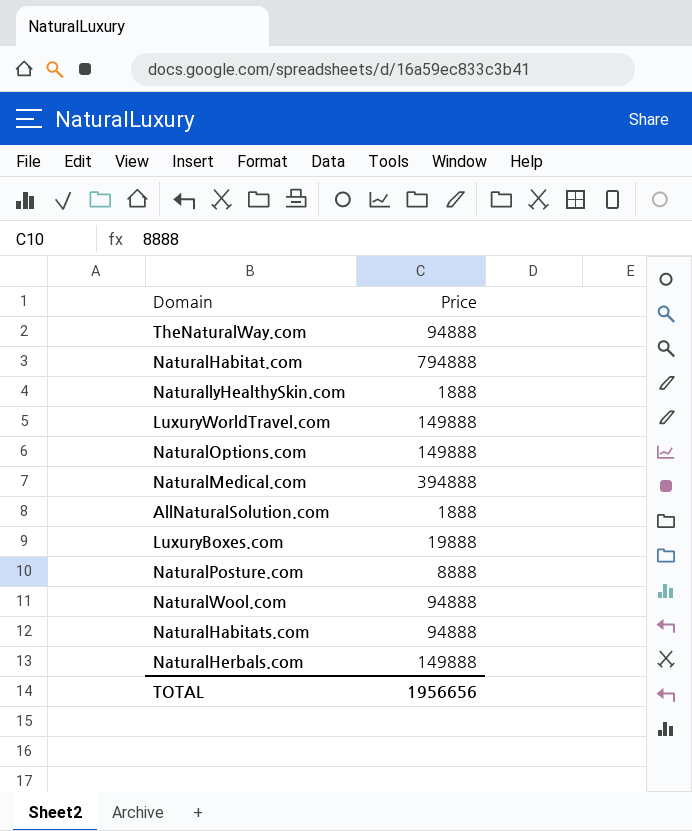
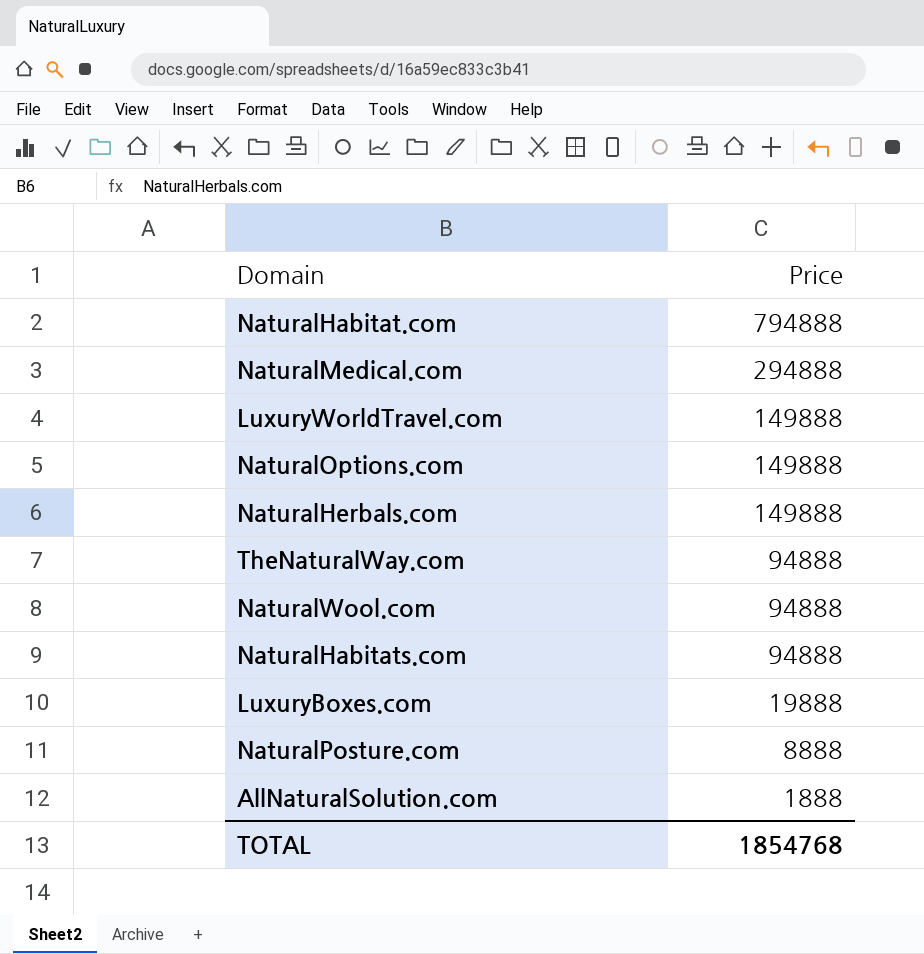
row order: none -> Price descending
row NaturallyHealthySkin.com: 1888 -> none
NaturalMedical.com | Price: 394888 -> 294888
TOTAL | Price: 1956656 -> 1854768

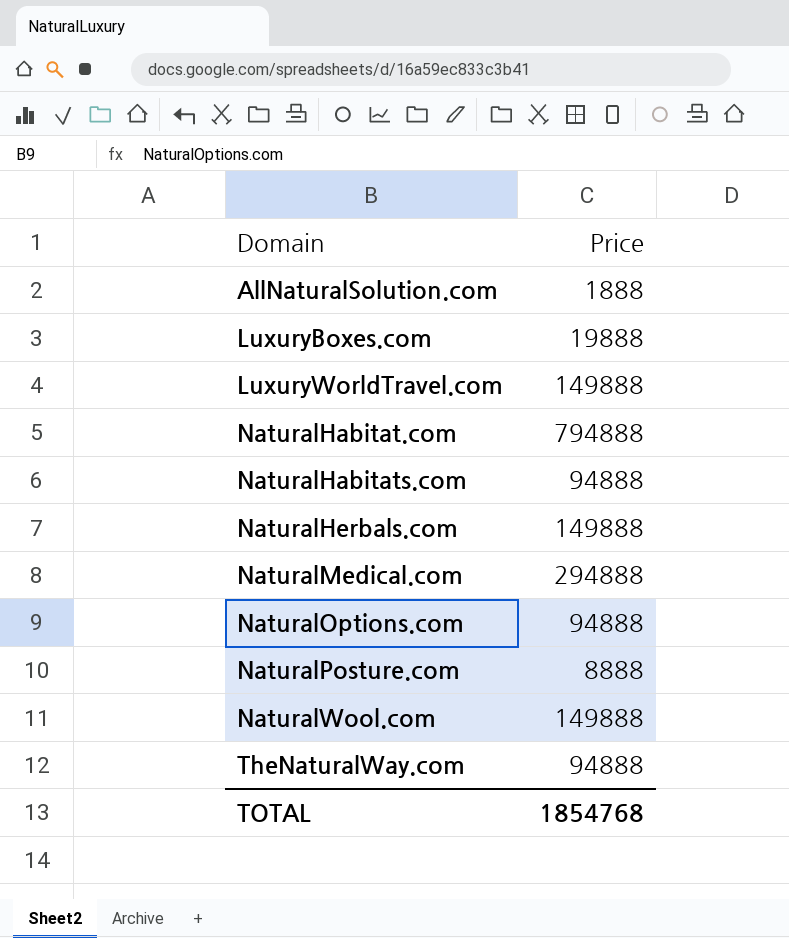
row order: Price descending -> Domain ascending
NaturalOptions.com | Price: 149888 -> 94888
NaturalWool.com | Price: 94888 -> 149888

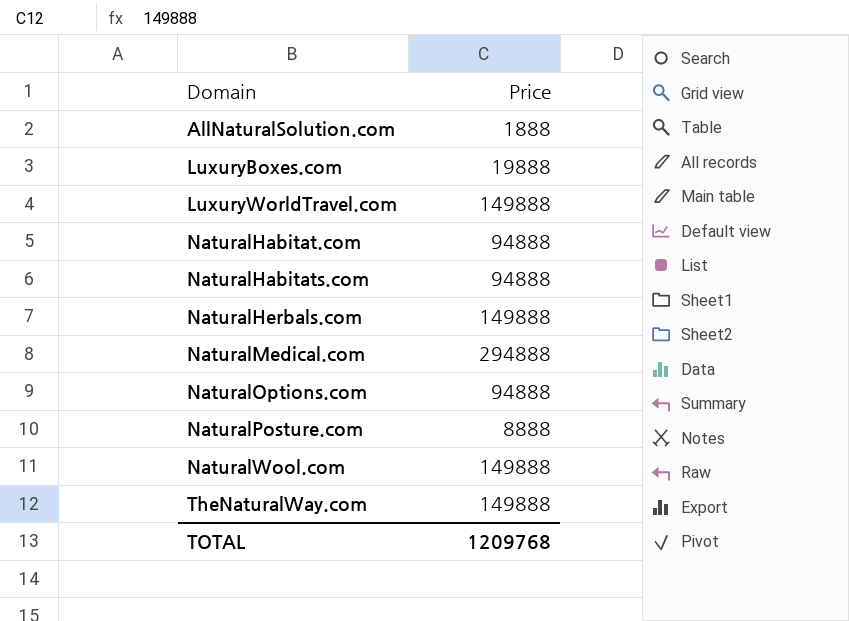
NaturalHabitat.com | Price: 794888 -> 94888
TheNaturalWay.com | Price: 94888 -> 149888
TOTAL | Price: 1854768 -> 1209768

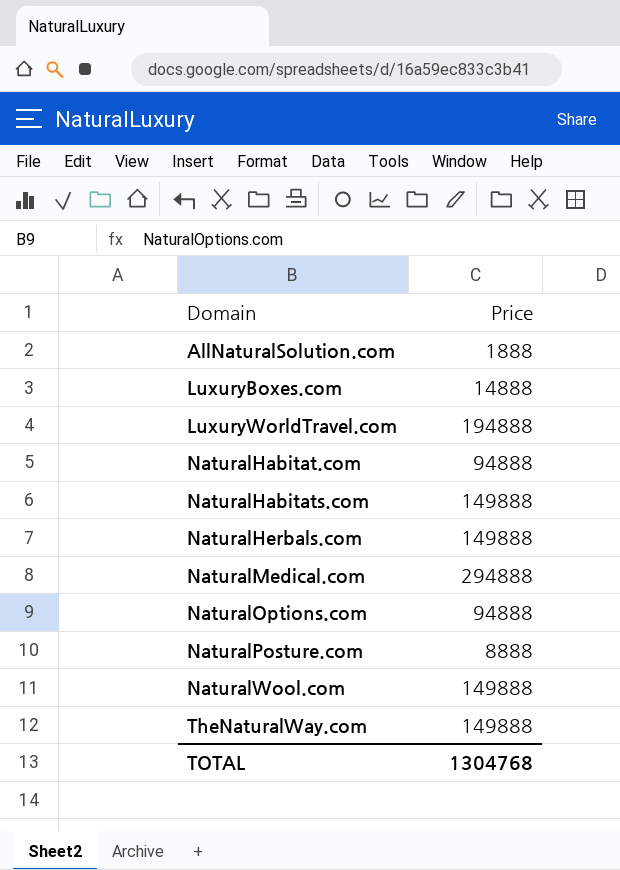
LuxuryBoxes.com | Price: 19888 -> 14888
LuxuryWorldTravel.com | Price: 149888 -> 194888
NaturalHabitats.com | Price: 94888 -> 149888
TOTAL | Price: 1209768 -> 1304768

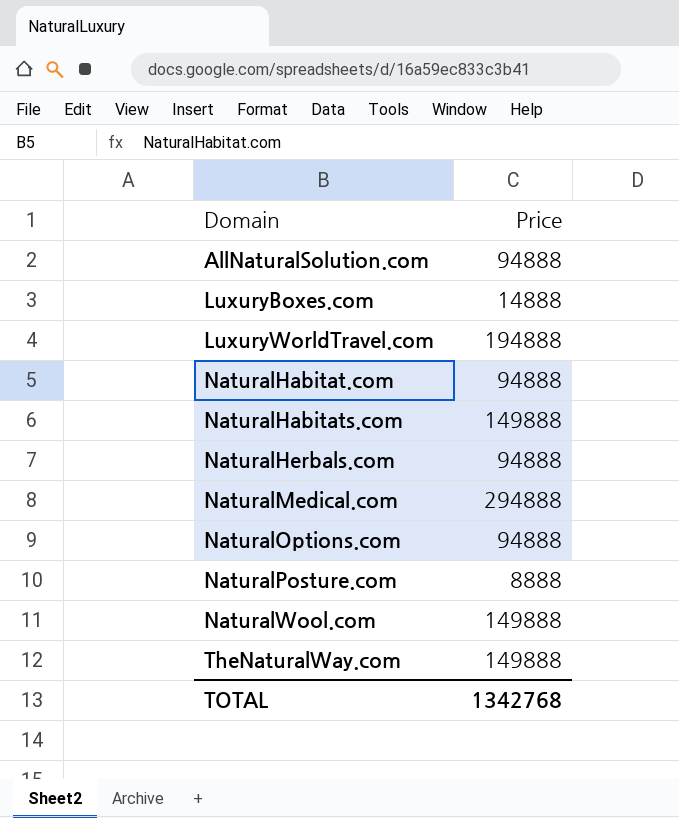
AllNaturalSolution.com | Price: 1888 -> 94888
NaturalHerbals.com | Price: 149888 -> 94888
TOTAL | Price: 1304768 -> 1342768

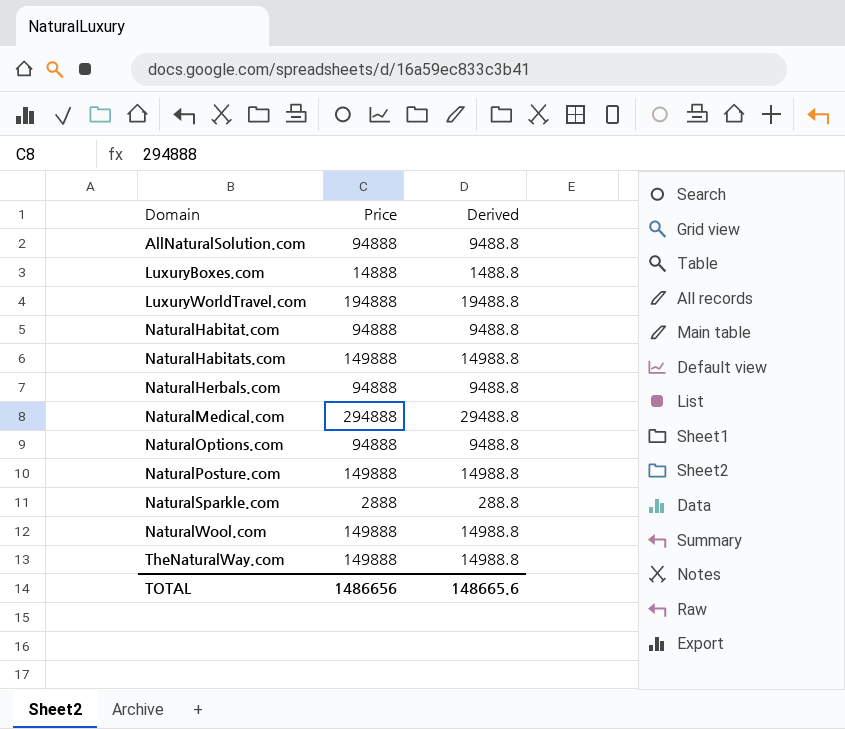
column Derived | formula: none -> [Price] * 0.1
NaturalPosture.com | Price: 8888 -> 149888
row NaturalSparkle.com: none -> 2888 | 288.8
TOTAL | Price: 1342768 -> 1486656

